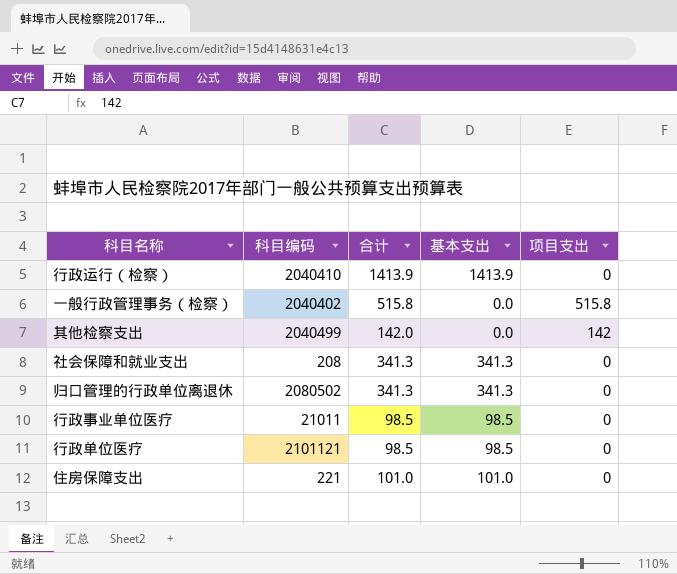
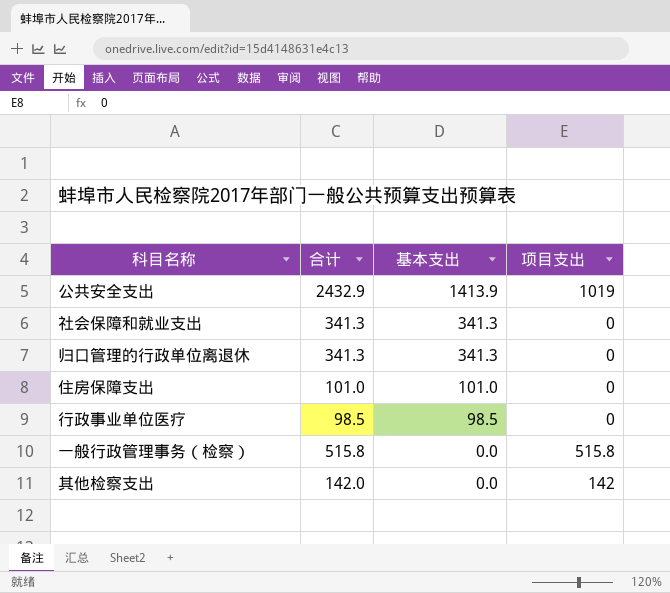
row order: none -> 基本支出 descending
column 科目编码 | position: 2 -> none
row 行政运行（检察）: 2040410 | 1413.9 | 1413.9 | 0 -> none
row 行政单位医疗: 2101121 | 98.5 | 98.5 | 0 -> none
row 公共安全支出: none -> 2432.9 | 1413.9 | 1019

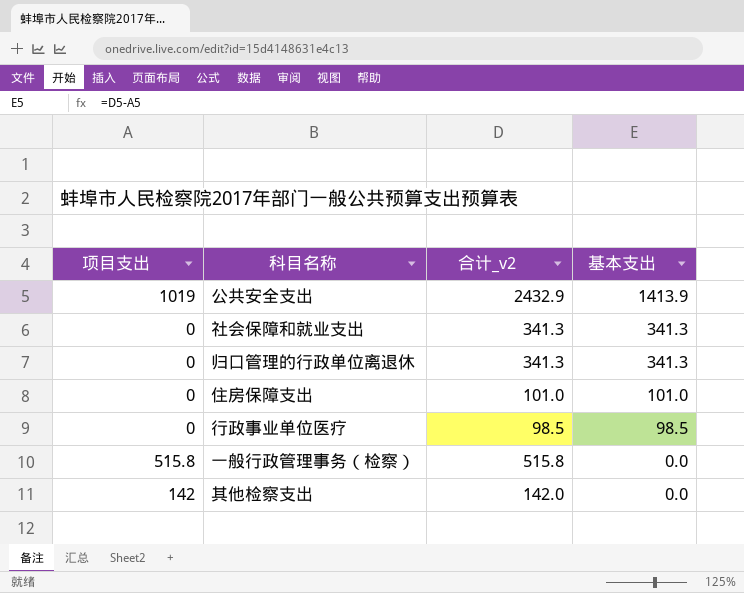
column 项目支出 | position: 4 -> 1
column name: 合计 -> 合计_v2

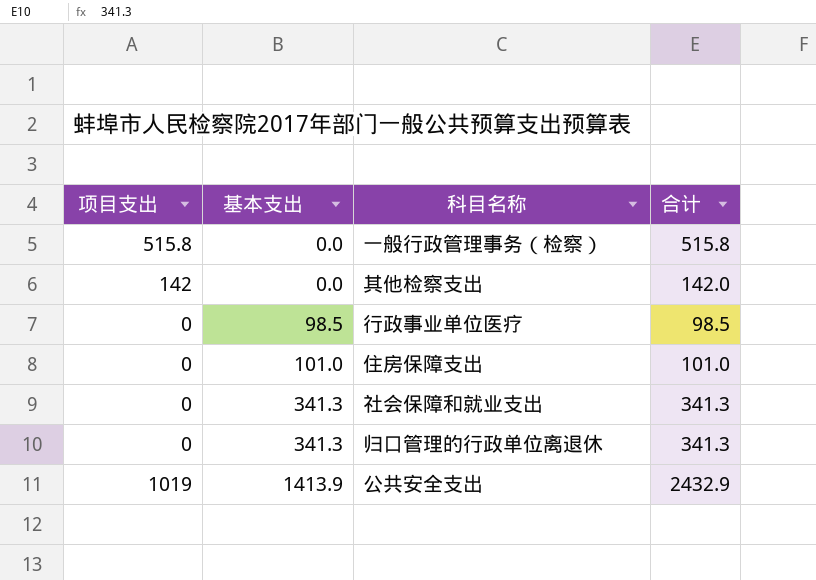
row order: 基本支出 descending -> 基本支出 ascending
column 基本支出 | position: 4 -> 2
column name: 合计_v2 -> 合计

